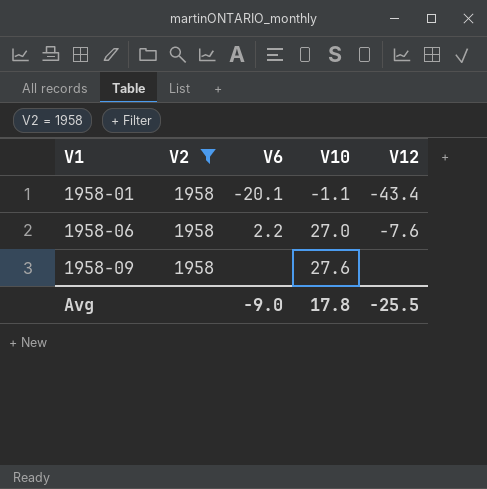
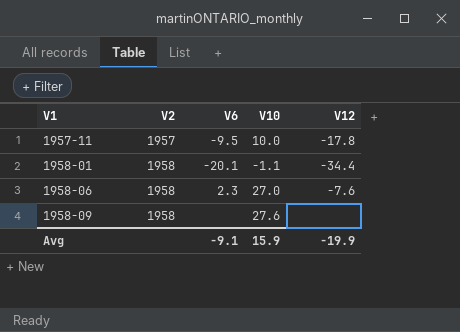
filter: V2 = 1958 -> none
1958-01 | V12: -43.4 -> -34.4
1958-06 | V6: 2.2 -> 2.3
Avg | V6: -9.0 -> -9.1
Avg | V10: 17.8 -> 15.9
Avg | V12: -25.5 -> -19.9

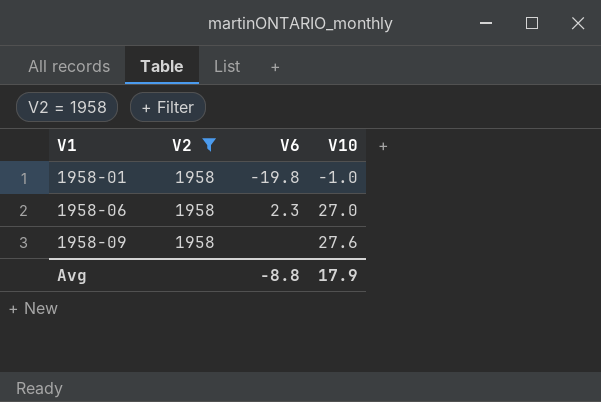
filter: none -> V2 = 1958
column V12 | position: 5 -> none
1958-01 | V6: -20.1 -> -19.8
1958-01 | V10: -1.1 -> -1.0
Avg | V6: -9.1 -> -8.8
Avg | V10: 15.9 -> 17.9

